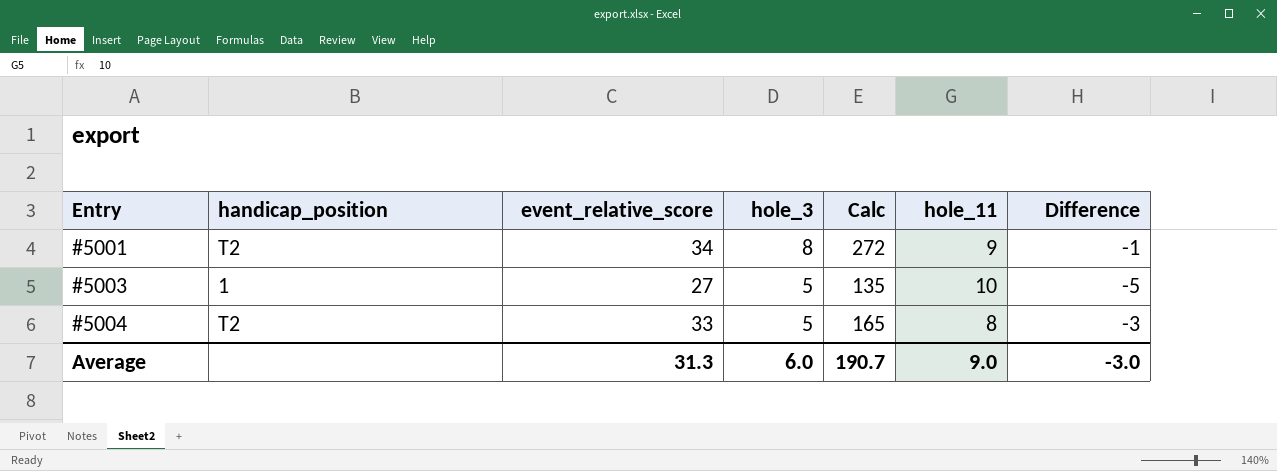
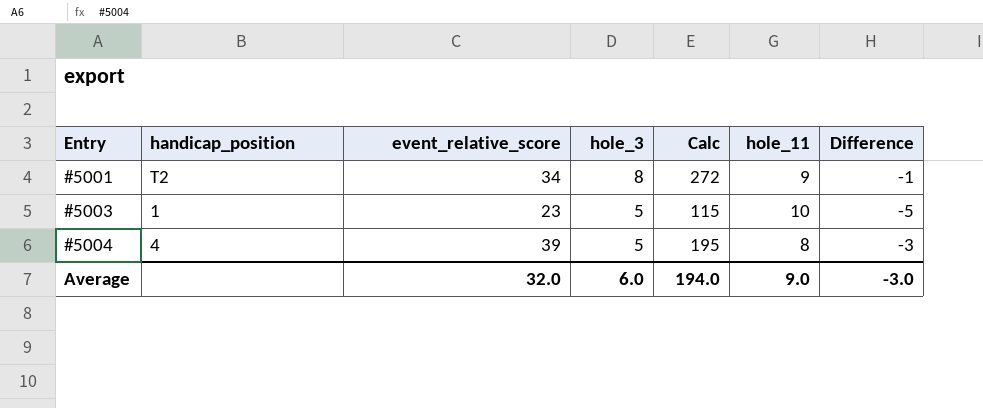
#5003 | event_relative_score: 27 -> 23
#5003 | Calc: 135 -> 115
#5004 | handicap_position: T2 -> 4
#5004 | event_relative_score: 33 -> 39
#5004 | Calc: 165 -> 195
Average | event_relative_score: 31.3 -> 32.0
Average | Calc: 190.7 -> 194.0

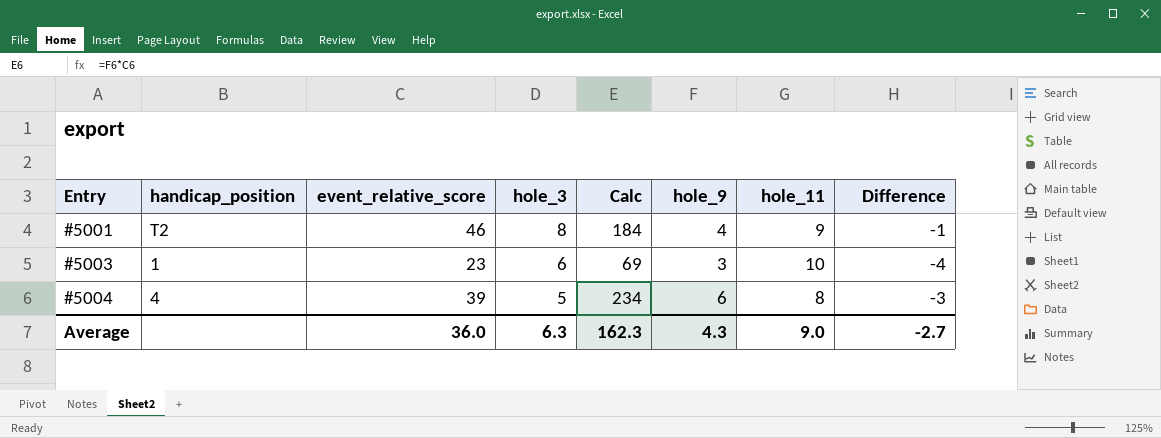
column Calc | formula: [event_relative_score] * [hole_3] -> [event_relative_score] * [hole_9]
column hole_9 | position: none -> 6
#5001 | event_relative_score: 34 -> 46
#5003 | hole_3: 5 -> 6
#5003 | Difference: -5 -> -4
Average | event_relative_score: 32.0 -> 36.0
Average | hole_3: 6.0 -> 6.3
Average | Calc: 194.0 -> 162.3
Average | Difference: -3.0 -> -2.7

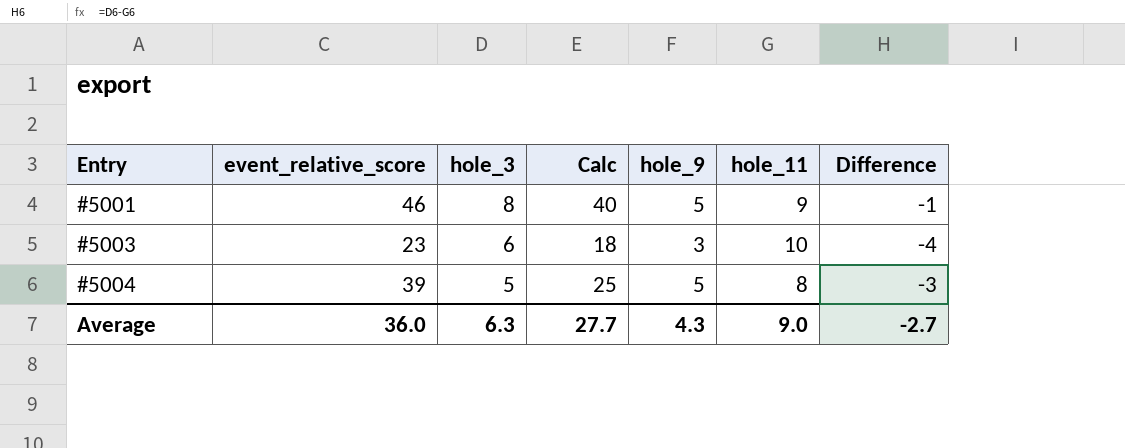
column handicap_position | position: 2 -> none
column Calc | formula: [event_relative_score] * [hole_9] -> [hole_3] * [hole_9]
#5001 | hole_9: 4 -> 5
#5004 | hole_9: 6 -> 5
Average | Calc: 162.3 -> 27.7

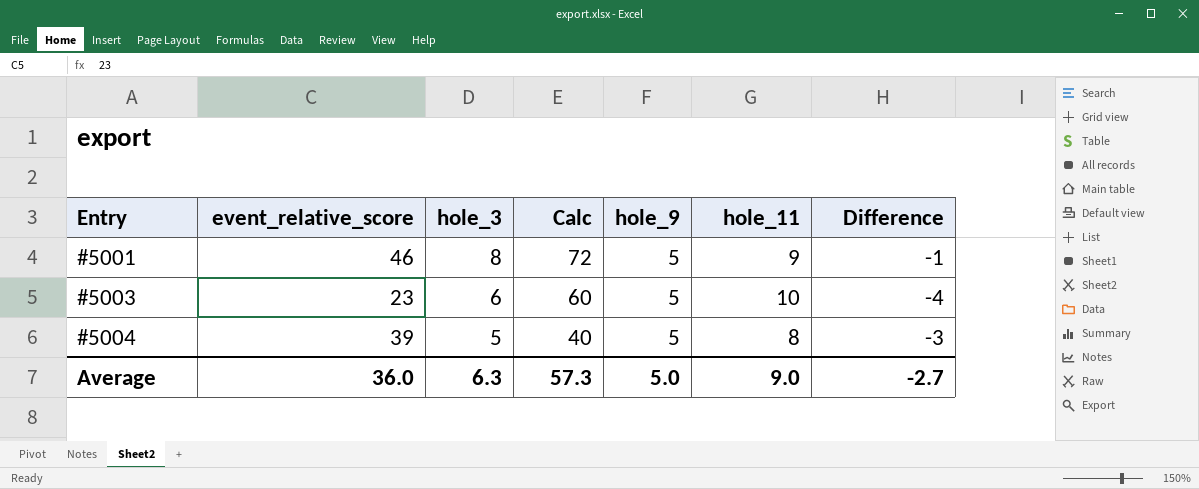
column Calc | formula: [hole_3] * [hole_9] -> [hole_3] * [hole_11]
#5003 | hole_9: 3 -> 5
Average | Calc: 27.7 -> 57.3
Average | hole_9: 4.3 -> 5.0

